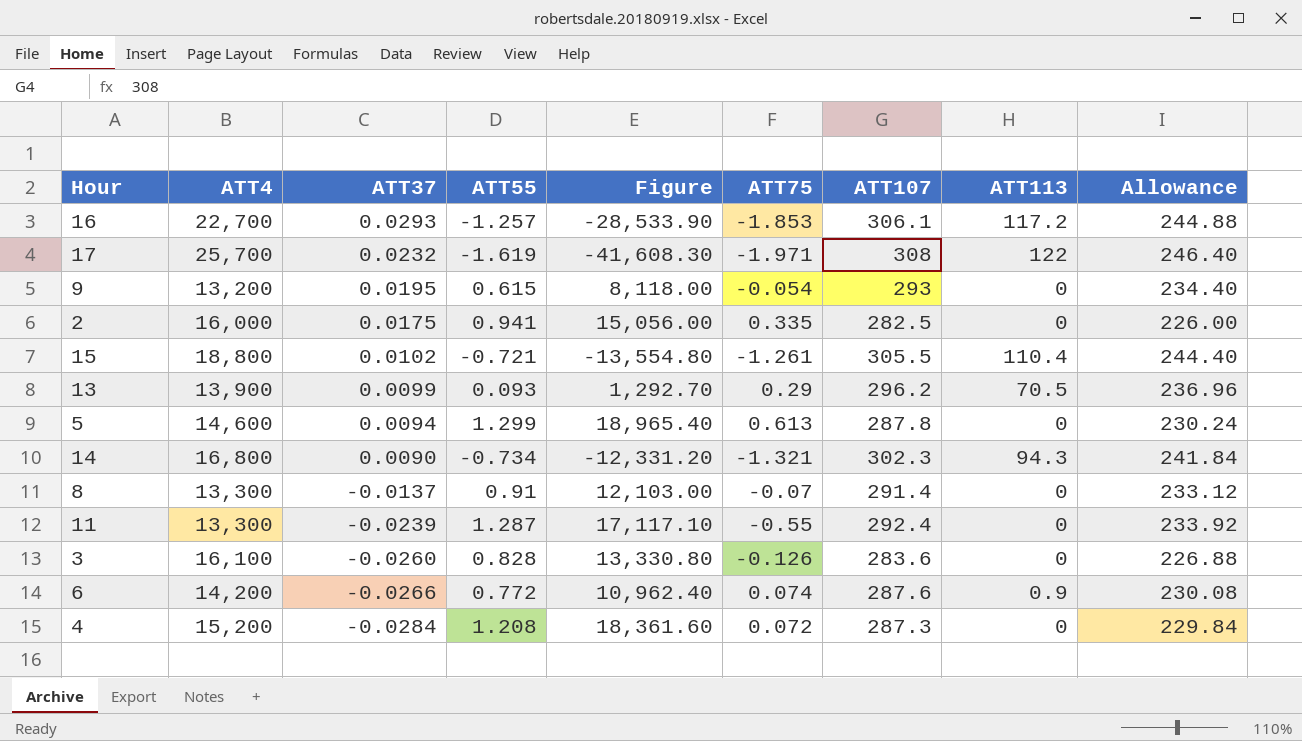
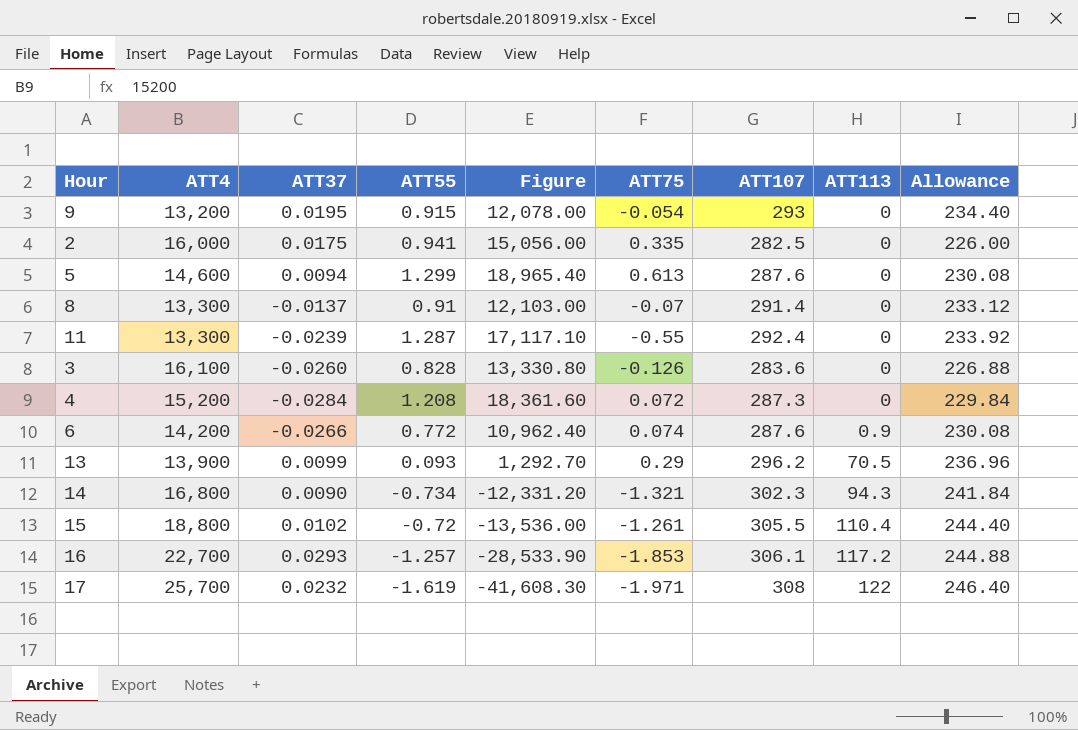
row order: ATT37 descending -> ATT113 ascending
9 | ATT55: 0.615 -> 0.915
9 | Figure: 8,118.00 -> 12,078.00
5 | ATT107: 287.8 -> 287.6
5 | Allowance: 230.24 -> 230.08
15 | ATT55: -0.721 -> -0.72
15 | Figure: -13,554.80 -> -13,536.00

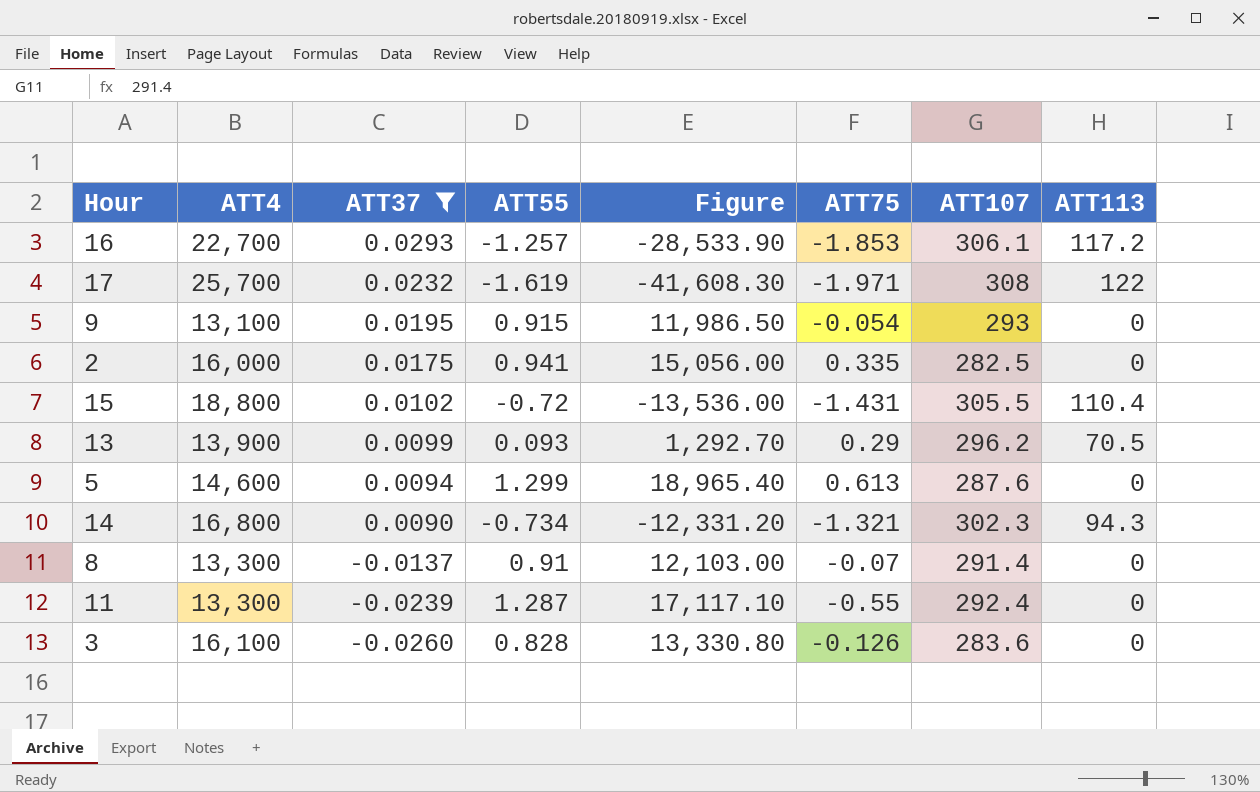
filter: none -> ATT37 >= -0.0260
row order: ATT113 ascending -> ATT37 descending
column Allowance | formula: [ATT107] * 0.8 -> none
9 | ATT4: 13,200 -> 13,100
9 | Figure: 12,078.00 -> 11,986.50
15 | ATT75: -1.261 -> -1.431

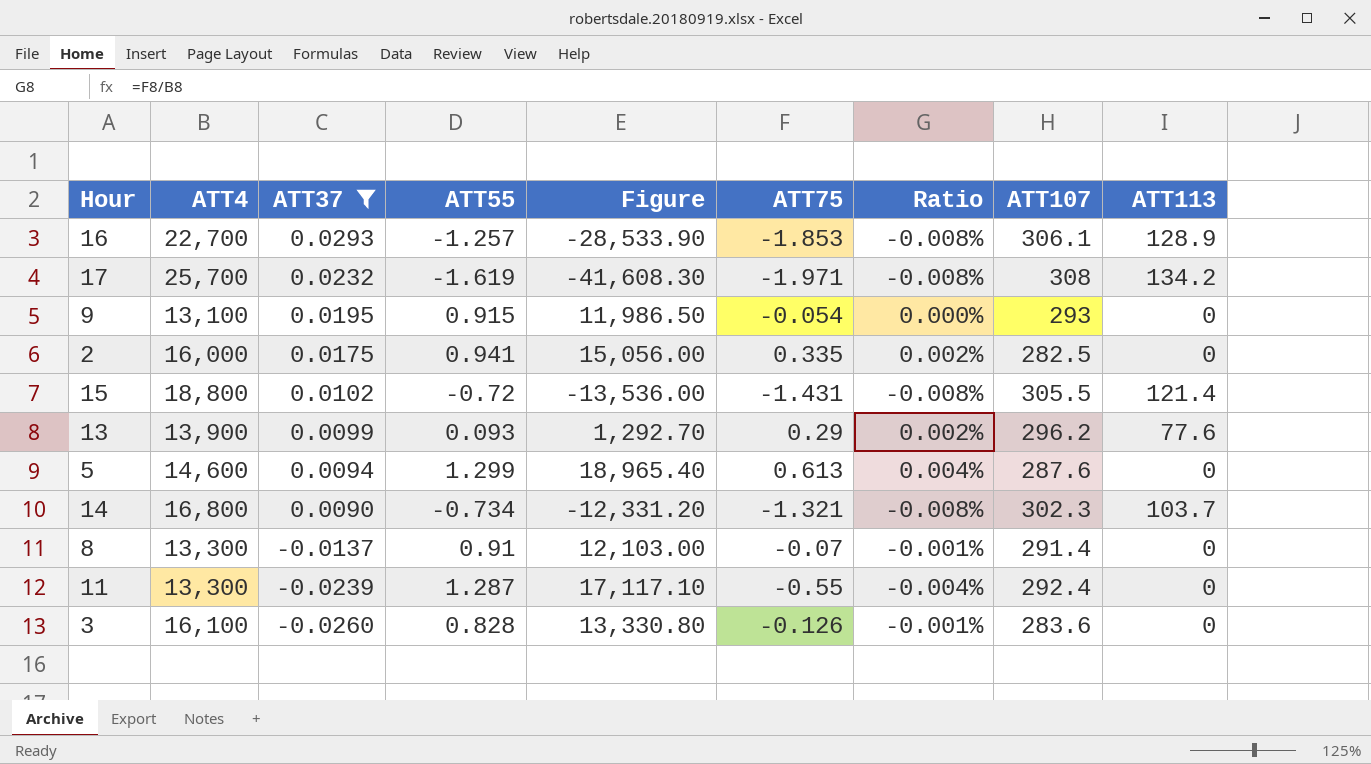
column Ratio | formula: none -> [ATT75] / [ATT4]
16 | ATT113: 117.2 -> 128.9
17 | ATT113: 122 -> 134.2
15 | ATT113: 110.4 -> 121.4
13 | ATT113: 70.5 -> 77.6
14 | ATT113: 94.3 -> 103.7

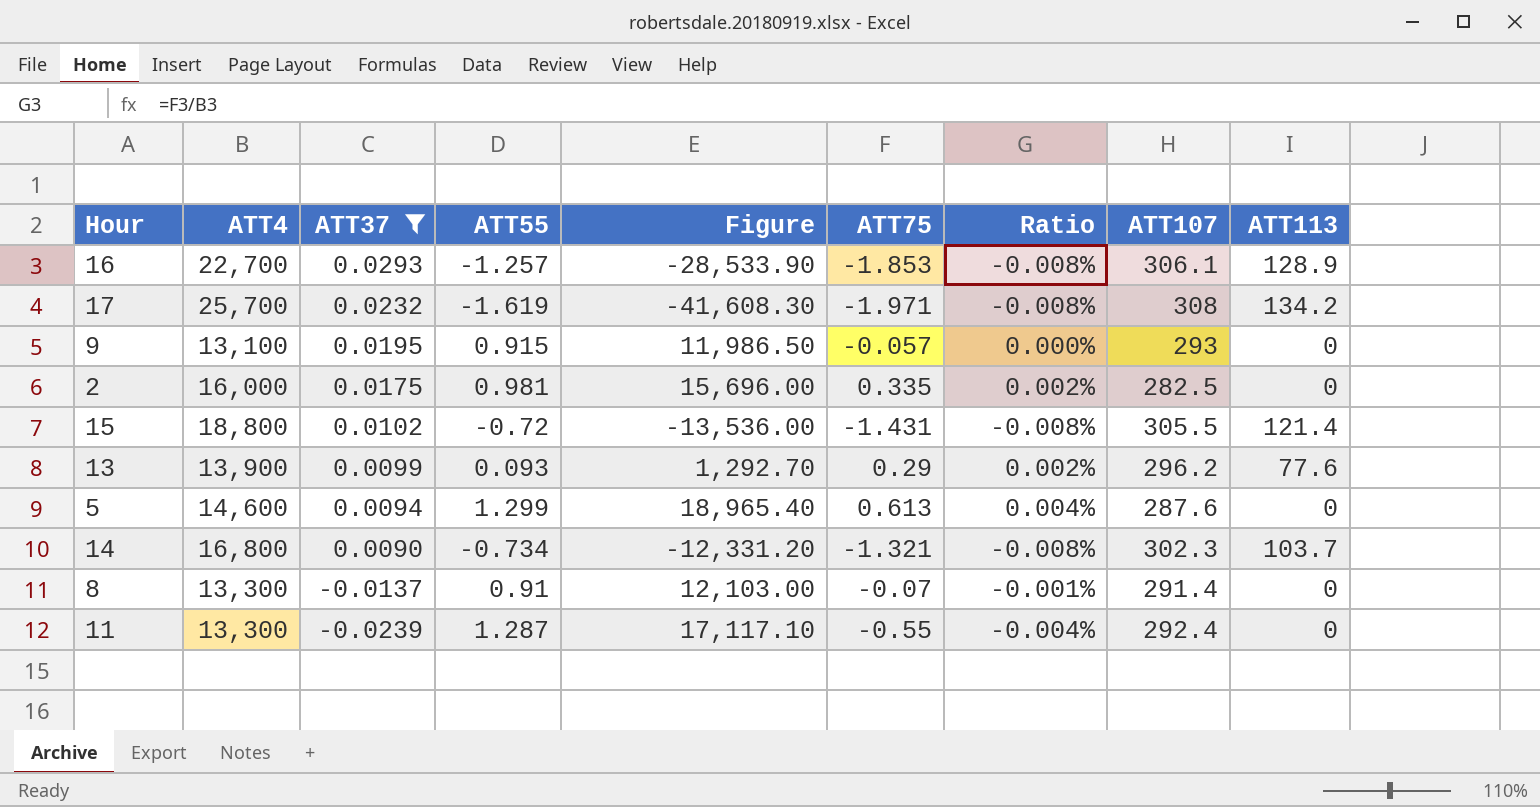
row 3: 16,100 | -0.0260 | 0.828 | 13,330.80 | -0.126 | -0.001% | 283.6 | 0 -> none
9 | ATT75: -0.054 -> -0.057
2 | ATT55: 0.941 -> 0.981
2 | Figure: 15,056.00 -> 15,696.00

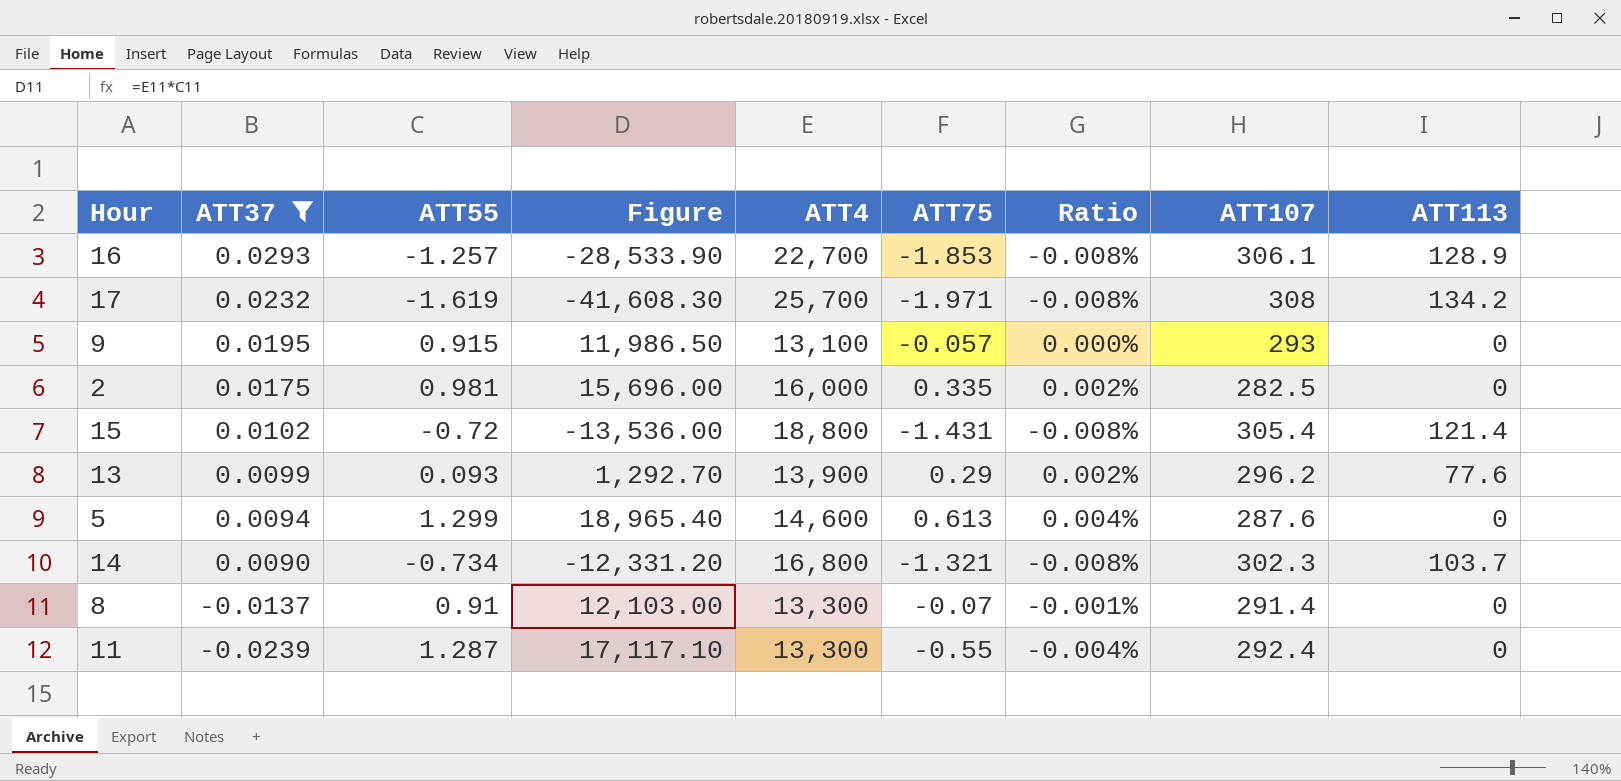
column ATT4 | position: 2 -> 5
15 | ATT107: 305.5 -> 305.4

